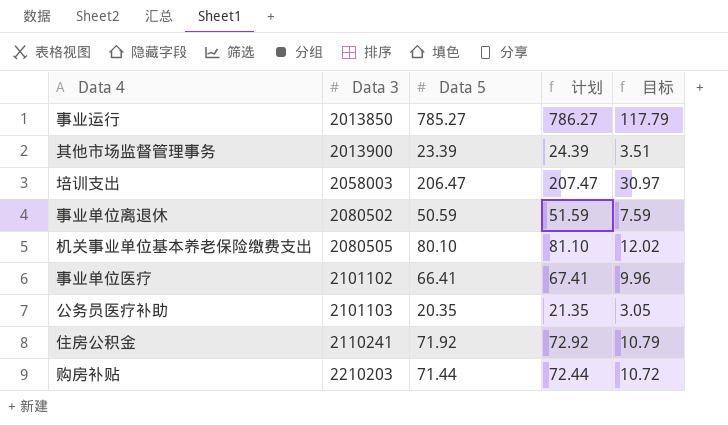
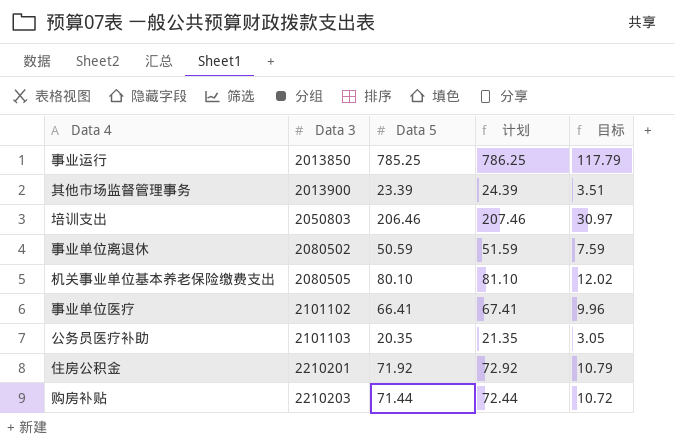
事业运行 | Data 5: 785.27 -> 785.25
事业运行 | 计划: 786.27 -> 786.25
培训支出 | Data 3: 2058003 -> 2050803
培训支出 | Data 5: 206.47 -> 206.46
培训支出 | 计划: 207.47 -> 207.46
住房公积金 | Data 3: 2110241 -> 2210201

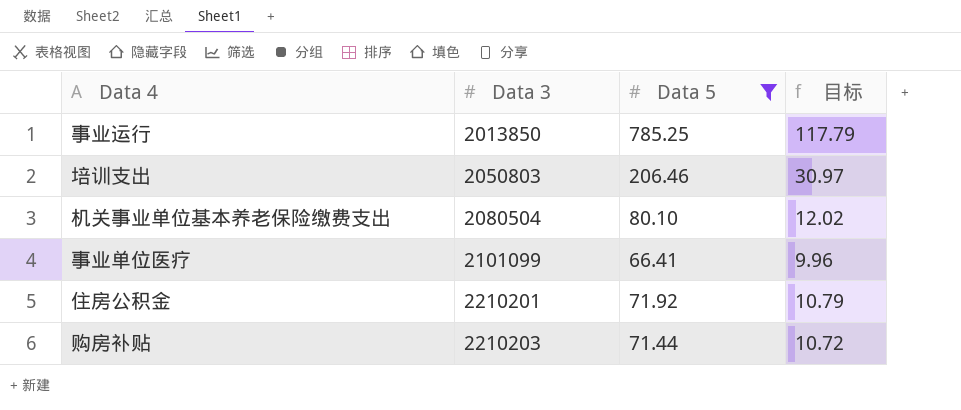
filter: none -> Data 5 >= 66.41
column 计划 | formula: [Data 5] + 1 -> none
机关事业单位基本养老保险缴费支出 | Data 3: 2080505 -> 2080504
事业单位医疗 | Data 3: 2101102 -> 2101099

